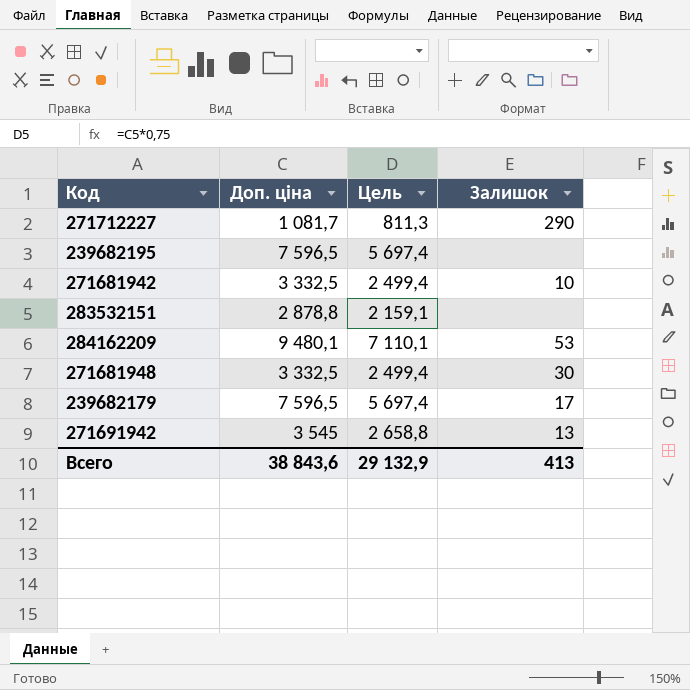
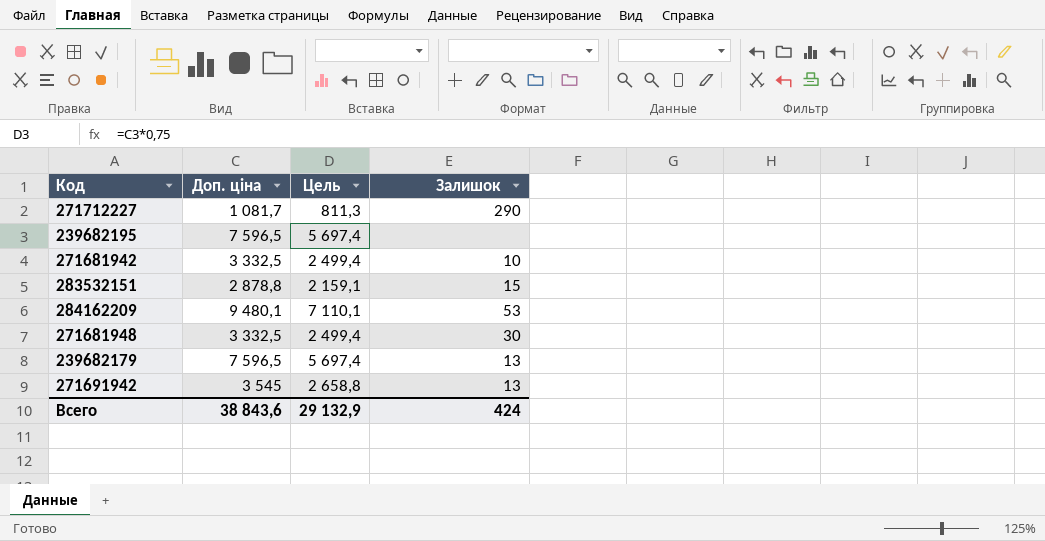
283532151 | Залишок: none -> 15
239682179 | Залишок: 17 -> 13
Всего | Залишок: 413 -> 424

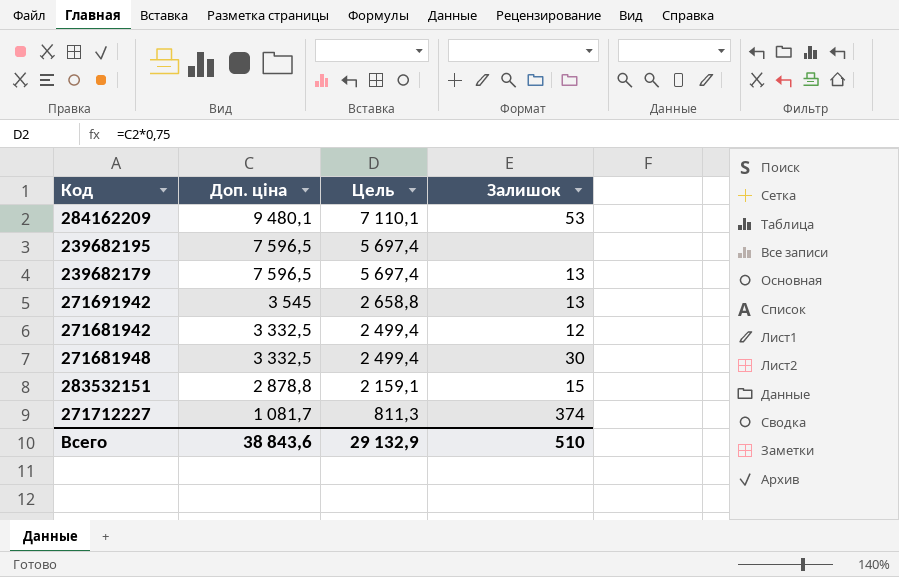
row order: none -> Доп. ціна descending
271681942 | Залишок: 10 -> 12
271712227 | Залишок: 290 -> 374
Всего | Залишок: 424 -> 510

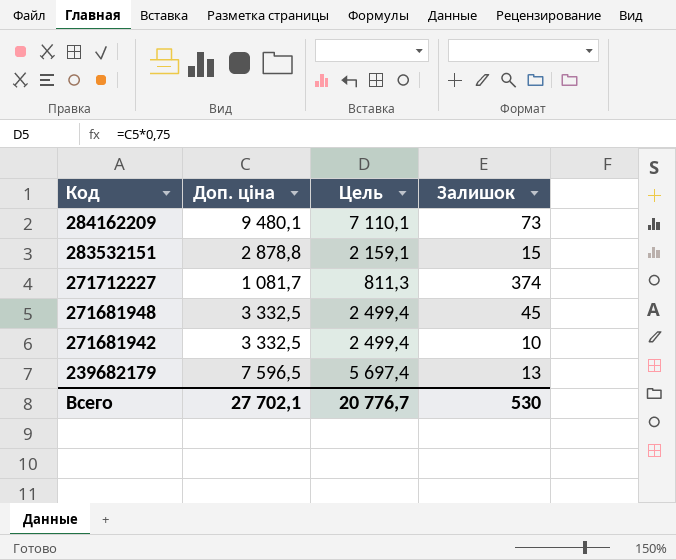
row order: Доп. ціна descending -> Код descending
row 239682195: 7 596,5 | 5 697,4 | none -> none
row 271691942: 3 545 | 2 658,8 | 13 -> none
284162209 | Залишок: 53 -> 73
271681948 | Залишок: 30 -> 45
271681942 | Залишок: 12 -> 10
Всего | Доп. ціна: 38 843,6 -> 27 702,1
Всего | Цель: 29 132,9 -> 20 776,7
Всего | Залишок: 510 -> 530

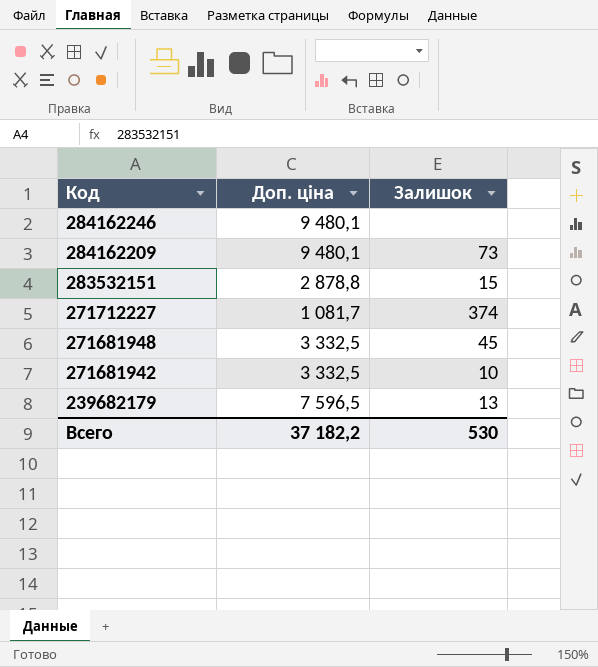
column Цель | formula: [Доп. ціна] * 0,75 -> none
row 284162246: none -> 9 480,1 | none
Всего | Доп. ціна: 27 702,1 -> 37 182,2

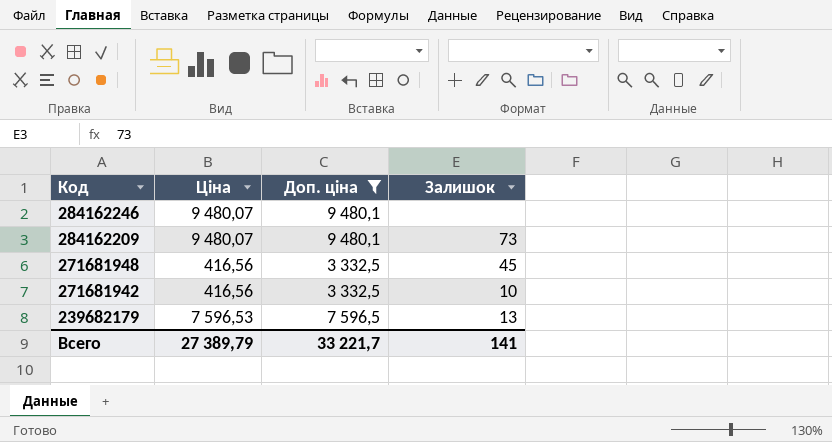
filter: none -> Доп. ціна >= 3 332,5
column Ціна | position: none -> 2
Всего | Доп. ціна: 37 182,2 -> 33 221,7
Всего | Залишок: 530 -> 141

